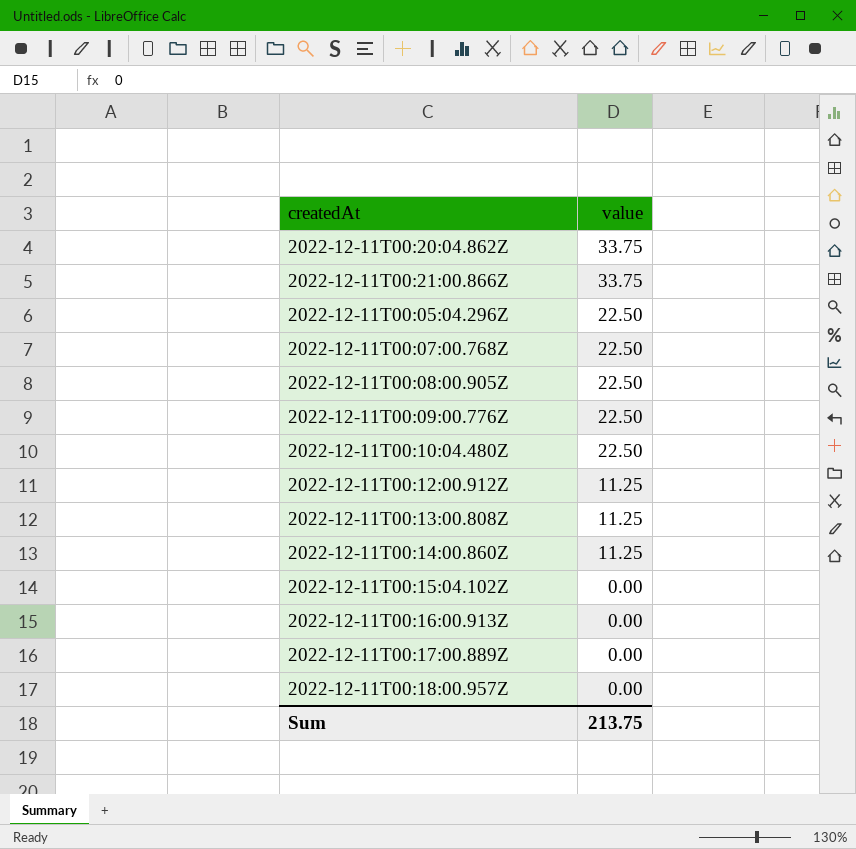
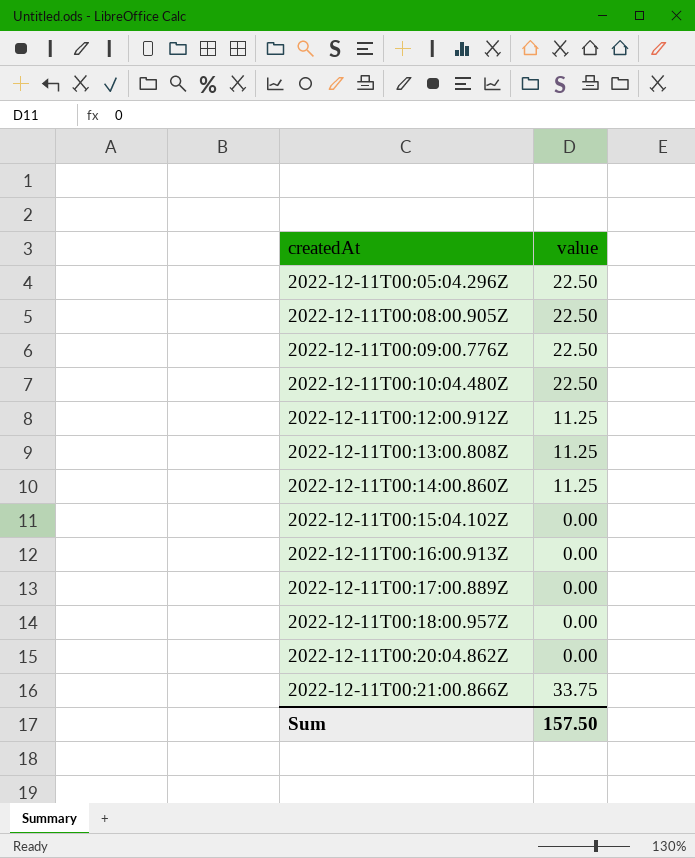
row order: value descending -> createdAt ascending
row 2022-12-11T00:07:00.768Z: 22.50 -> none
2022-12-11T00:20:04.862Z | value: 33.75 -> 0.00
Sum | value: 213.75 -> 157.50

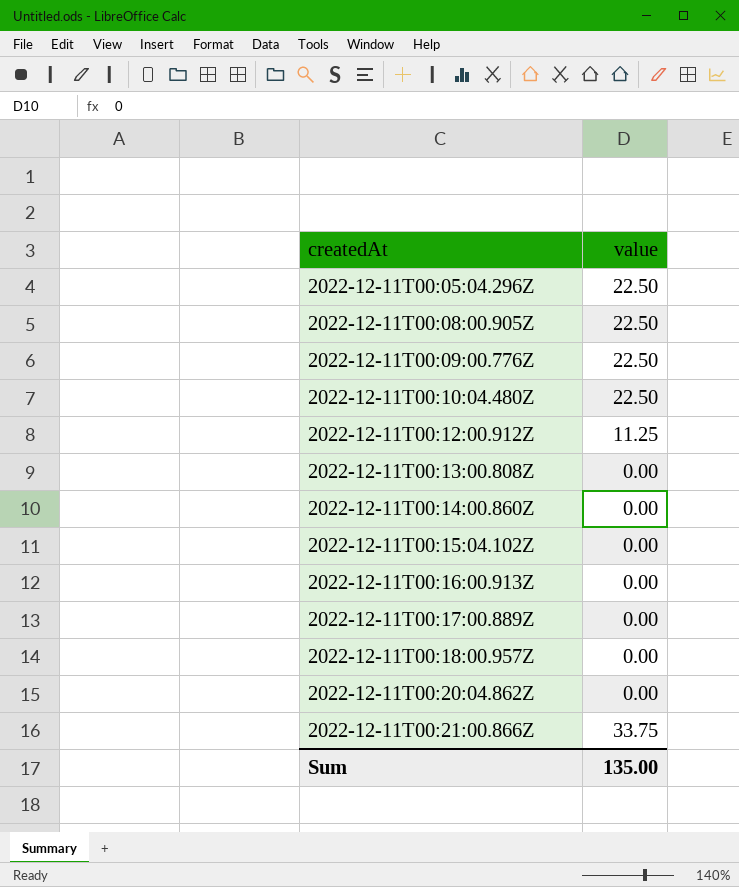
2022-12-11T00:13:00.808Z | value: 11.25 -> 0.00
2022-12-11T00:14:00.860Z | value: 11.25 -> 0.00
Sum | value: 157.50 -> 135.00

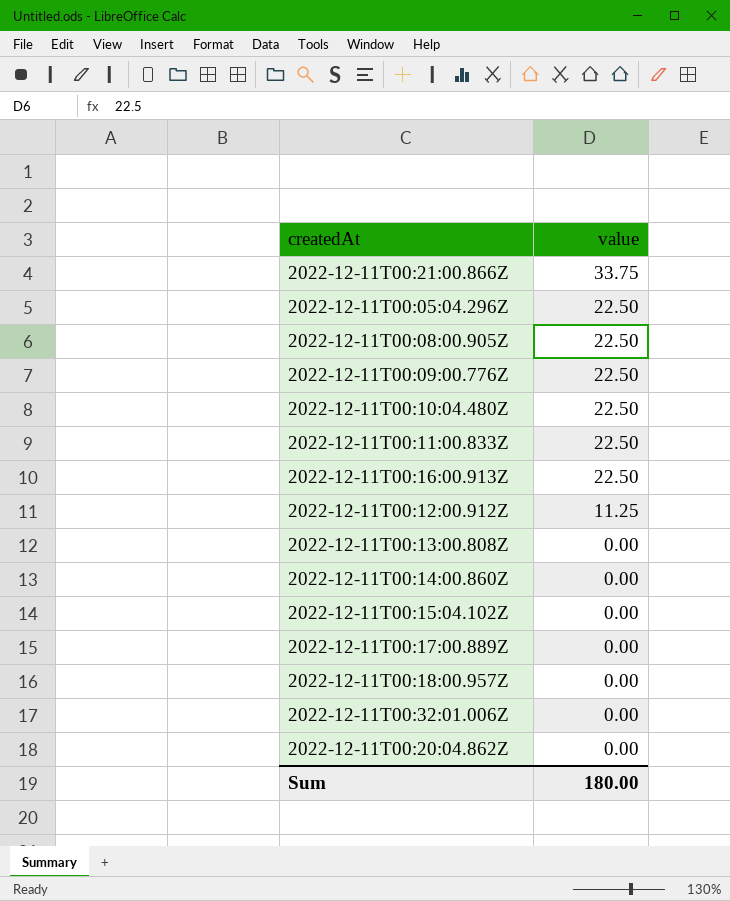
row order: createdAt ascending -> value descending
row 2022-12-11T00:11:00.833Z: none -> 22.50
2022-12-11T00:16:00.913Z | value: 0.00 -> 22.50
row 2022-12-11T00:32:01.006Z: none -> 0.00
Sum | value: 135.00 -> 180.00

